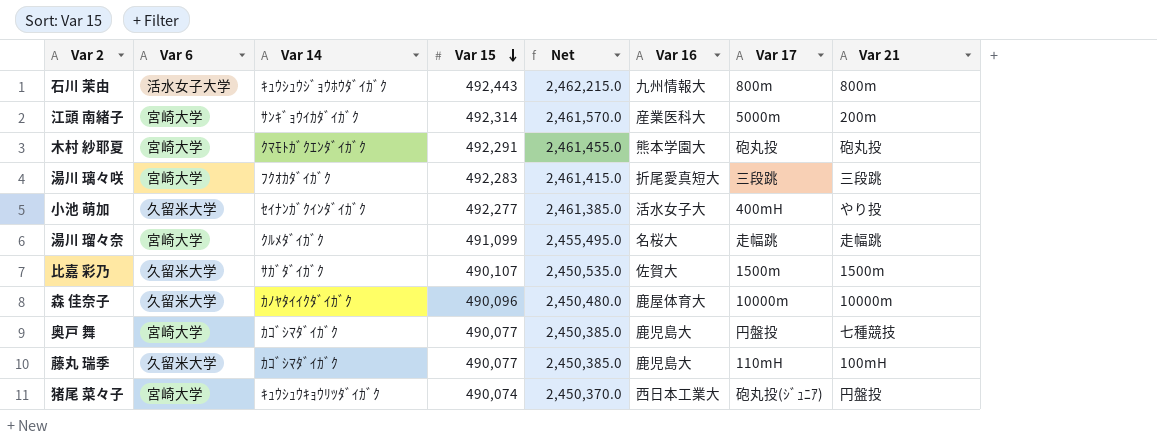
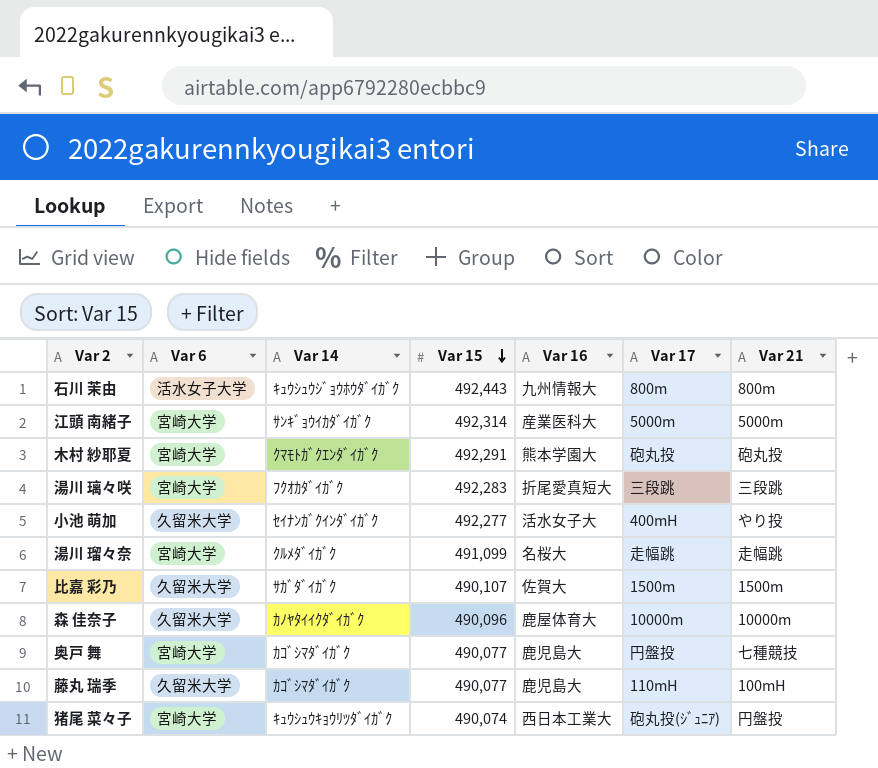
column Net | formula: [Var 15] * 5 -> none
江頭 南緒子 | Var 21: 200m -> 5000m

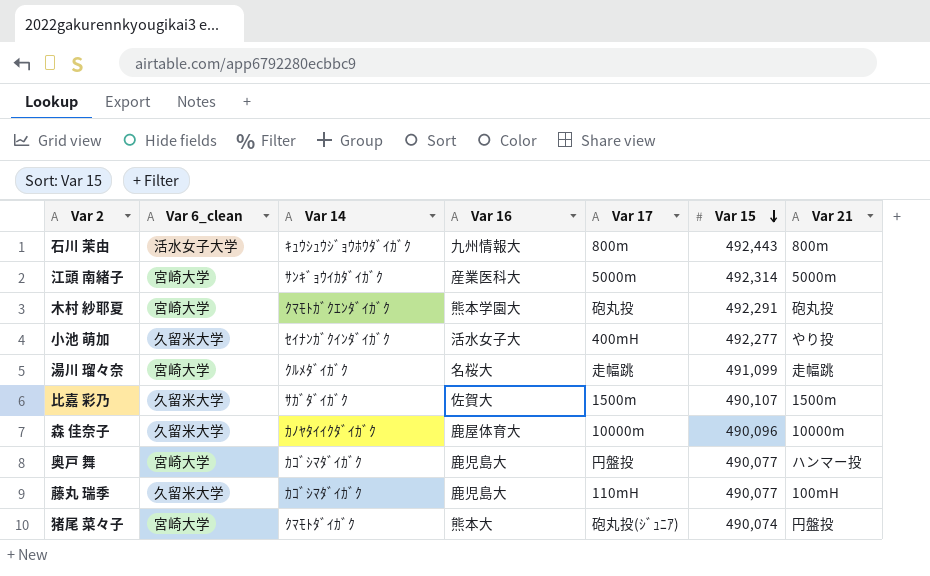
column name: Var 6 -> Var 6_clean
column Var 15 | position: 4 -> 6
row 湯川 璃々咲: 宮崎大学 | ﾌｸｵｶﾀﾞｲｶﾞｸ | 492,283 | 折尾愛真短大 | 三段跳 | 三段跳 -> none
奥戸 舞 | Var 21: 七種競技 -> ハンマー投
猪尾 菜々子 | Var 14: ｷｭｳｼｭｳｷｮｳﾘﾂﾀﾞｲｶﾞｸ -> ｸﾏﾓﾄﾀﾞｲｶﾞｸ
猪尾 菜々子 | Var 16: 西日本工業大 -> 熊本大

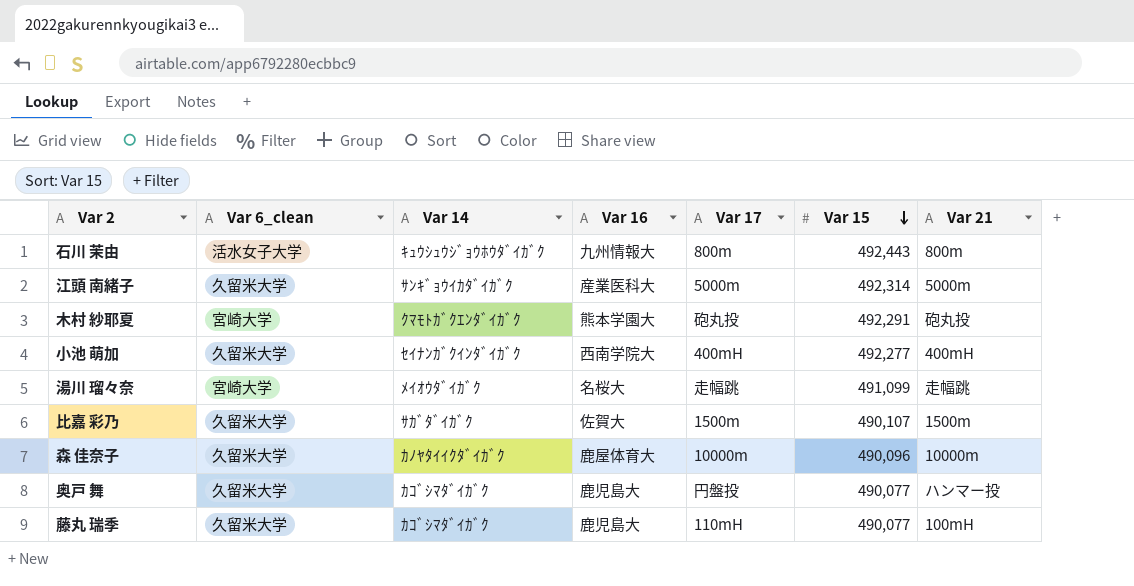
row 猪尾 菜々子: 宮崎大学 | ｸﾏﾓﾄﾀﾞｲｶﾞｸ | 熊本大 | 砲丸投(ｼﾞｭﾆｱ) | 490,074 | 円盤投 -> none
江頭 南緒子 | Var 6_clean: 宮崎大学 -> 久留米大学
小池 萌加 | Var 16: 活水女子大 -> 西南学院大
小池 萌加 | Var 21: やり投 -> 400mH
湯川 瑠々奈 | Var 14: ｸﾙﾒﾀﾞｲｶﾞｸ -> ﾒｲｵｳﾀﾞｲｶﾞｸ
奥戸 舞 | Var 6_clean: 宮崎大学 -> 久留米大学

